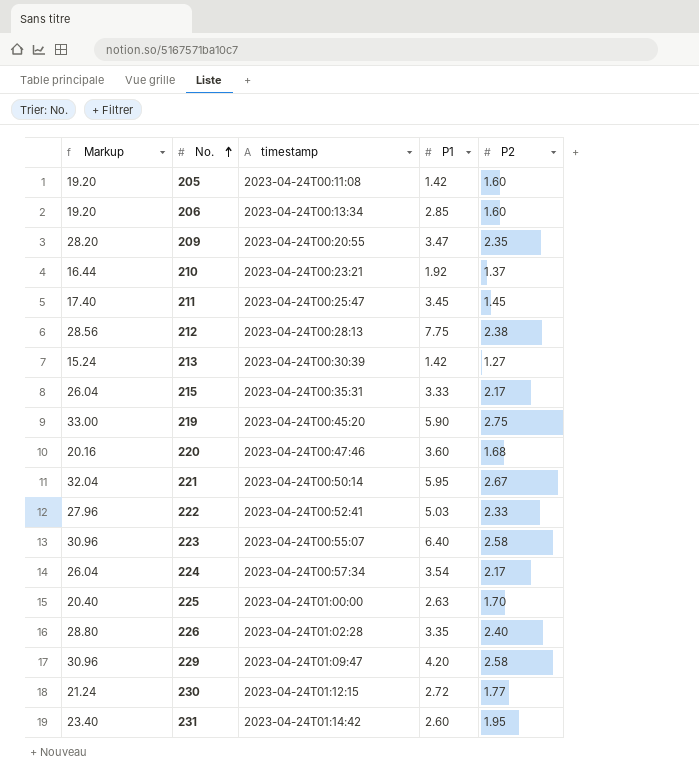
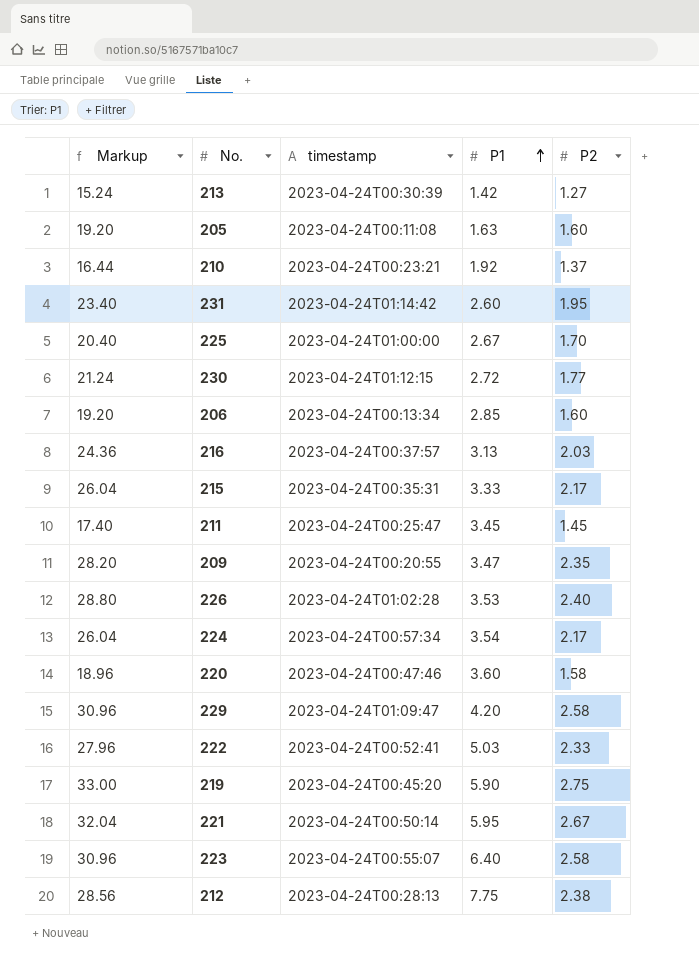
row order: No. ascending -> P1 ascending
205 | P1: 1.42 -> 1.63
225 | P1: 2.63 -> 2.67
row 216: none -> 24.36 | 2023-04-24T00:37:57 | 3.13 | 2.03
226 | P1: 3.35 -> 3.53
220 | Markup: 20.16 -> 18.96
220 | P2: 1.68 -> 1.58

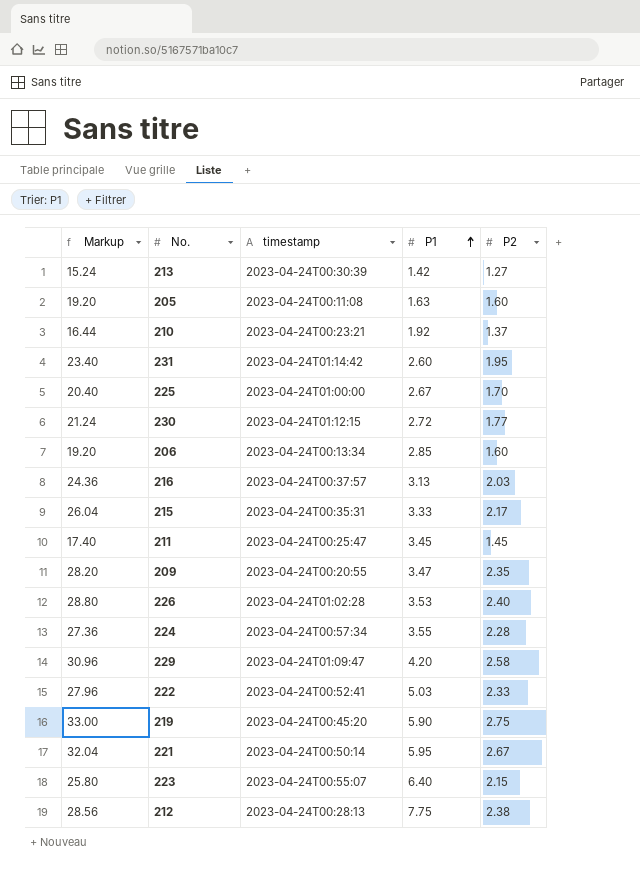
row 220: 18.96 | 2023-04-24T00:47:46 | 3.60 | 1.58 -> none
224 | Markup: 26.04 -> 27.36
224 | P1: 3.54 -> 3.55
224 | P2: 2.17 -> 2.28
223 | Markup: 30.96 -> 25.80
223 | P2: 2.58 -> 2.15

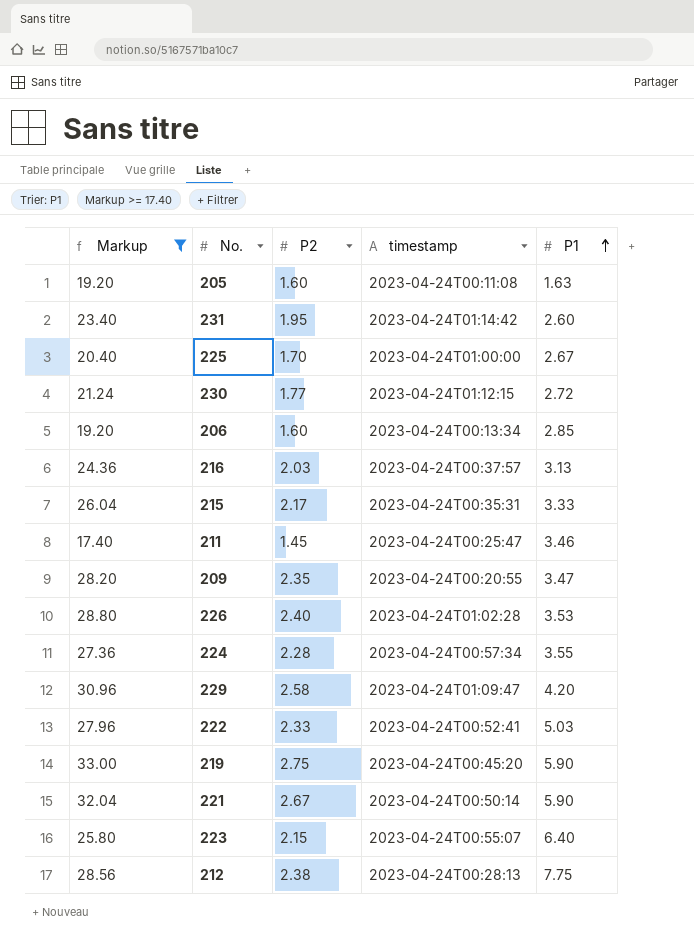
filter: none -> Markup >= 17.40
column P2 | position: 5 -> 3
211 | P1: 3.45 -> 3.46
221 | P1: 5.95 -> 5.90

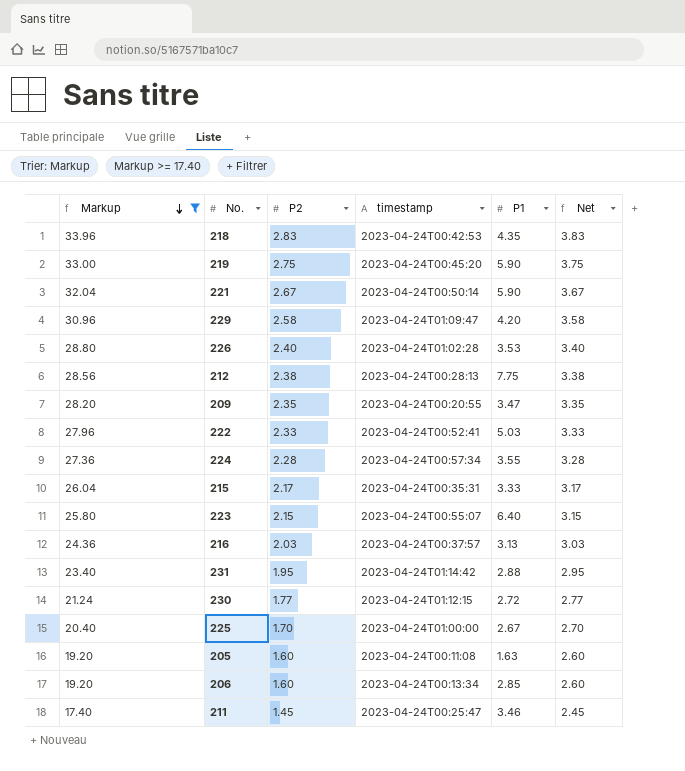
row order: P1 ascending -> Markup descending
column Net | formula: none -> [P2] + 1
row 218: none -> 33.96 | 2.83 | 2023-04-24T00:42:53 | 4.35 | 3.83
231 | P1: 2.60 -> 2.88

